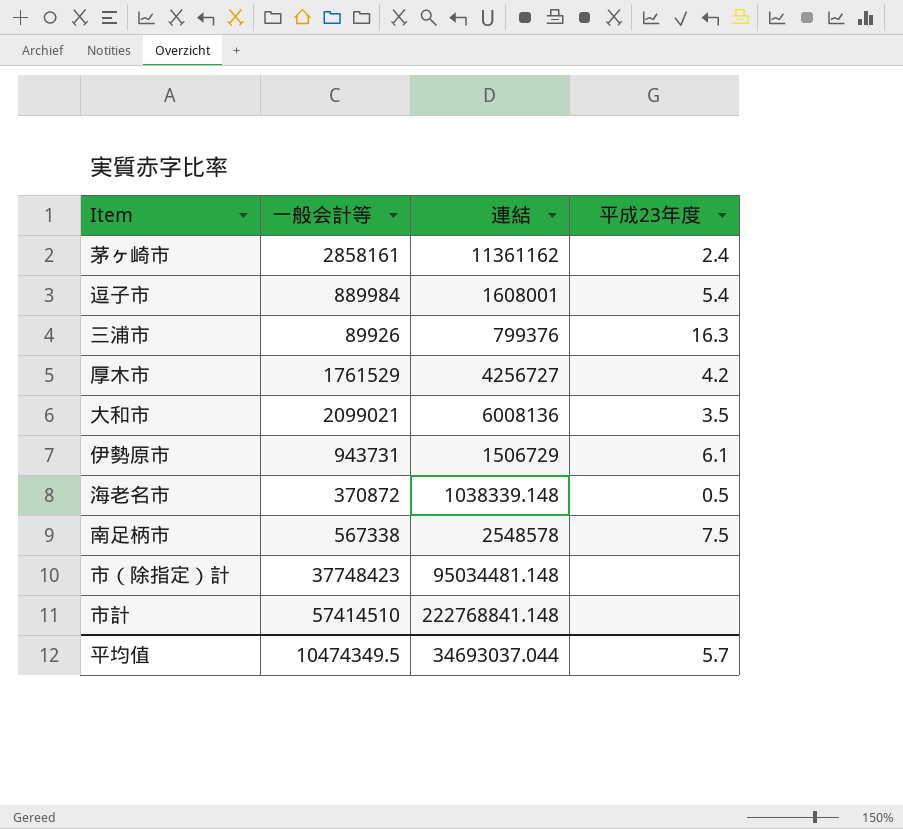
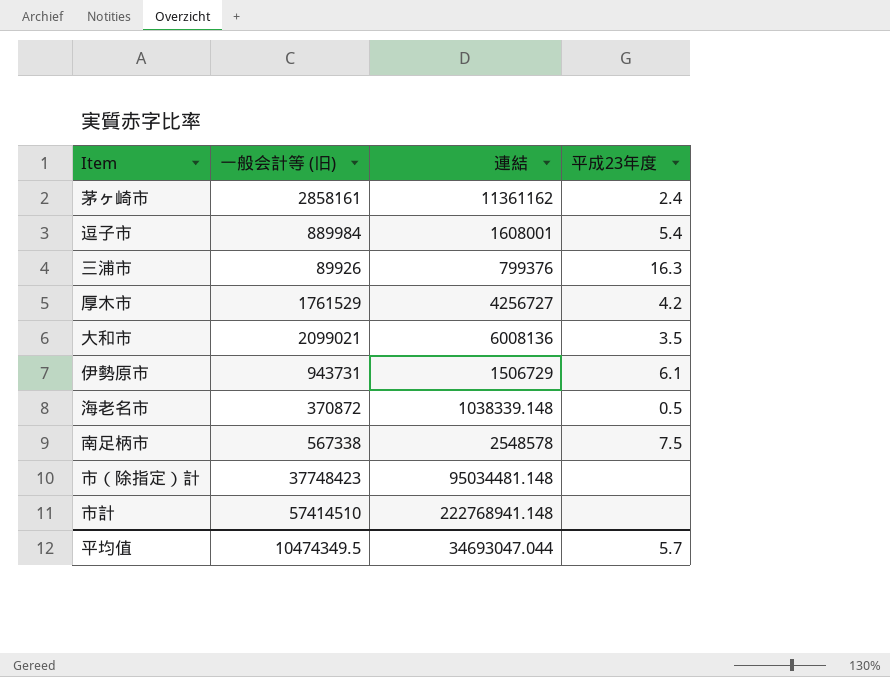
column name: 一般会計等 -> 一般会計等 (旧)
市計 | 連結: 222768841.148 -> 222768941.148
平均值 | 連結: 34693037.044 -> 34693047.044

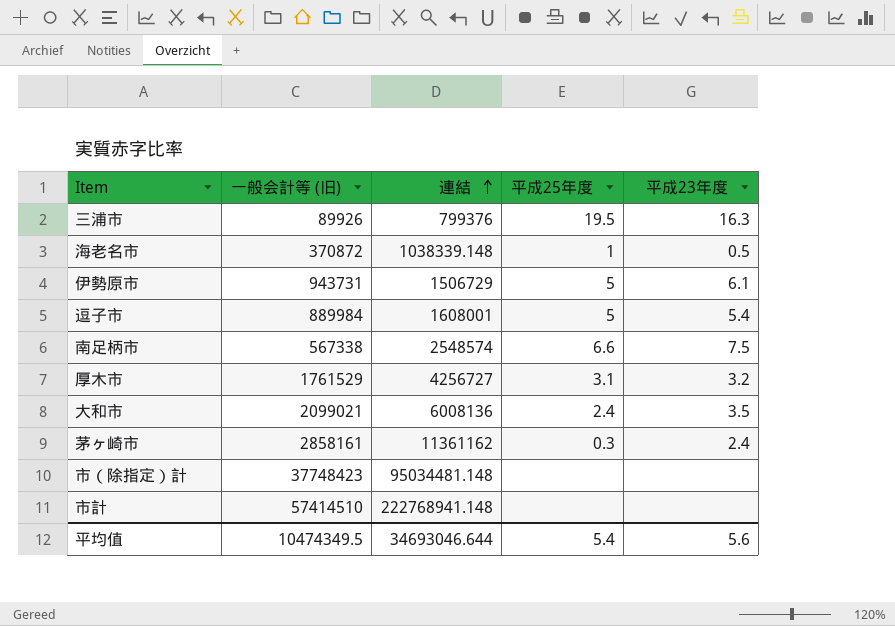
row order: none -> 連結 ascending
column 平成25年度 | position: none -> 4
南足柄市 | 連結: 2548578 -> 2548574
厚木市 | 平成23年度: 4.2 -> 3.2
平均值 | 連結: 34693047.044 -> 34693046.644
平均值 | 平成23年度: 5.7 -> 5.6

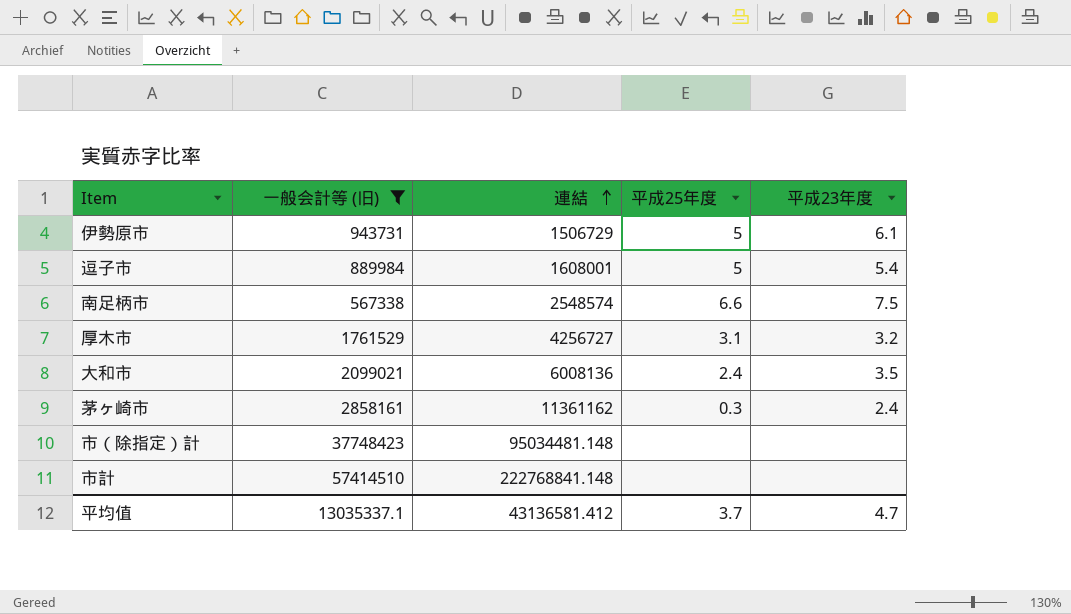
filter: none -> 一般会計等 (旧) >= 567338
市計 | 連結: 222768941.148 -> 222768841.148
平均值 | 一般会計等 (旧): 10474349.5 -> 13035337.1
平均值 | 連結: 34693046.644 -> 43136581.412
平均值 | 平成25年度: 5.4 -> 3.7
平均值 | 平成23年度: 5.6 -> 4.7

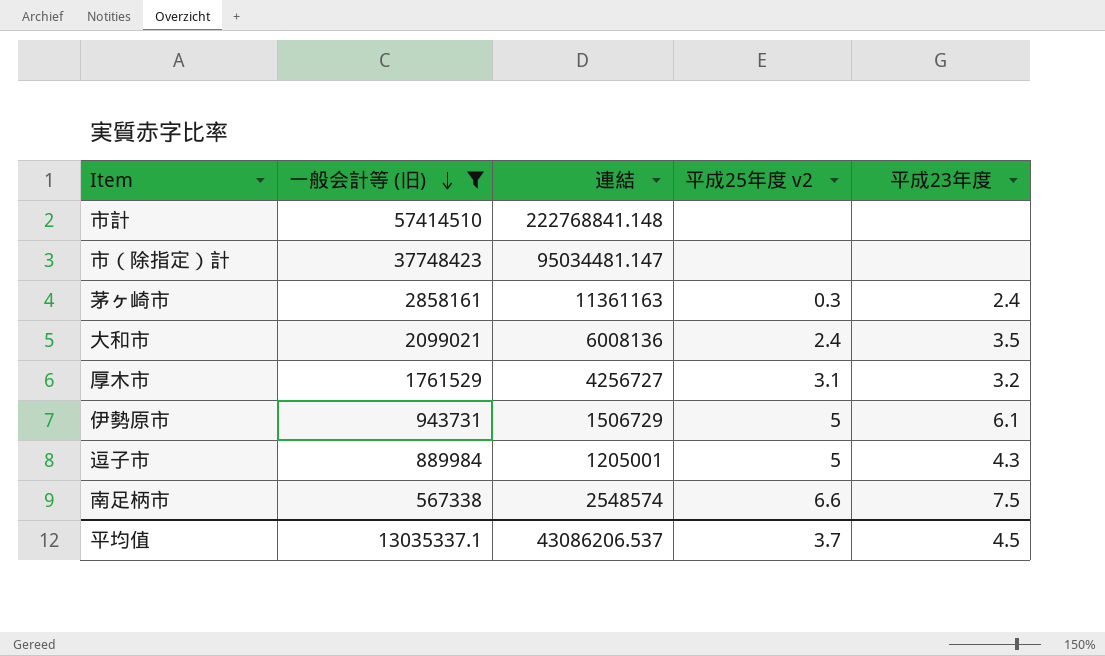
row order: 連結 ascending -> 一般会計等 (旧) descending
column name: 平成25年度 -> 平成25年度 v2
市（除指定）計 | 連結: 95034481.148 -> 95034481.147
茅ヶ崎市 | 連結: 11361162 -> 11361163
逗子市 | 連結: 1608001 -> 1205001
逗子市 | 平成23年度: 5.4 -> 4.3
平均值 | 連結: 43136581.412 -> 43086206.537
平均值 | 平成23年度: 4.7 -> 4.5

